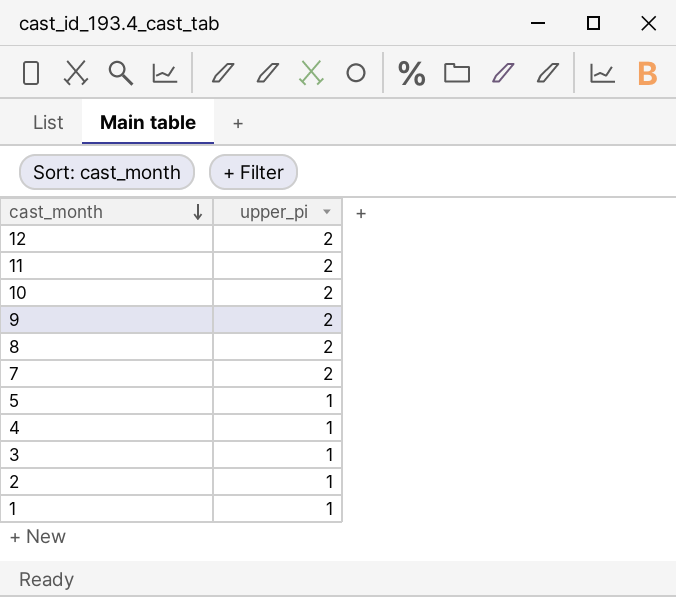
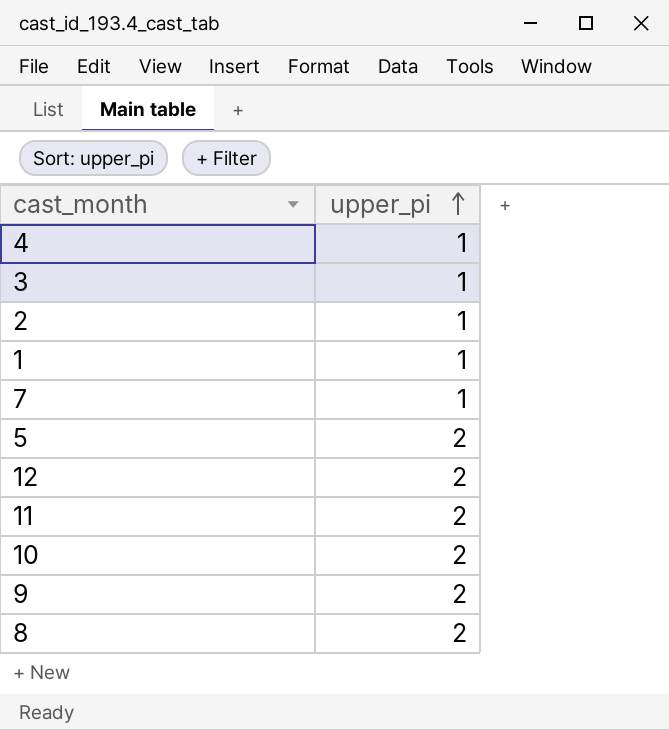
row order: cast_month descending -> upper_pi ascending
7 | upper_pi: 2 -> 1
5 | upper_pi: 1 -> 2

